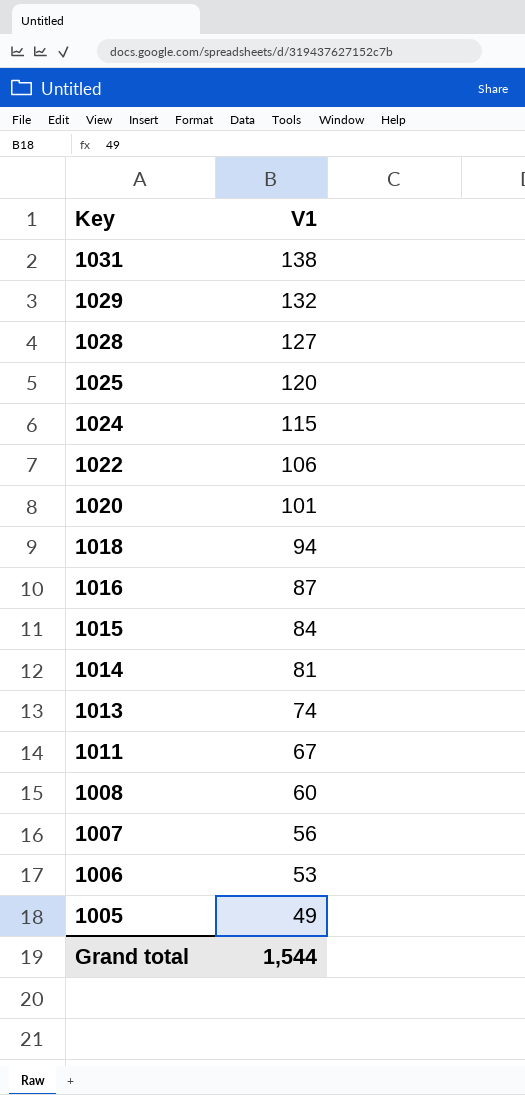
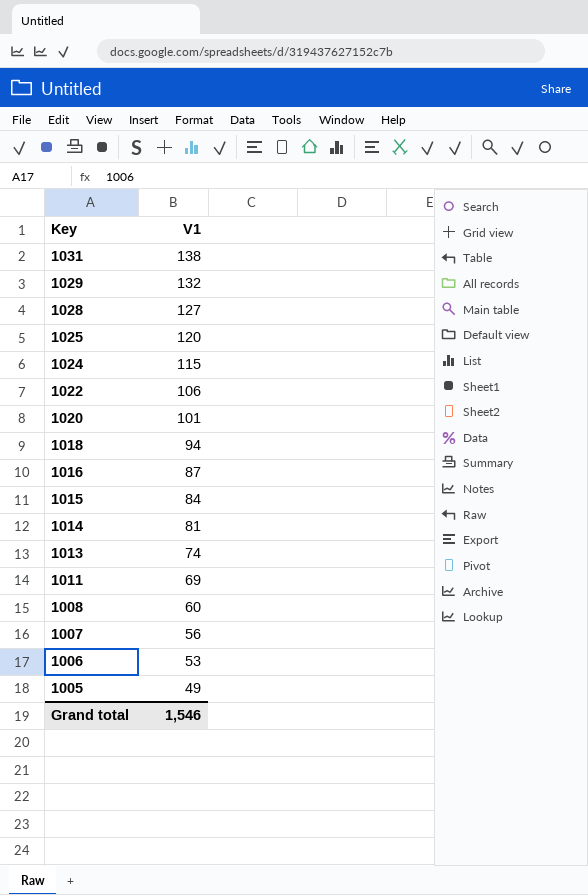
1011 | V1: 67 -> 69
Grand total | V1: 1,544 -> 1,546

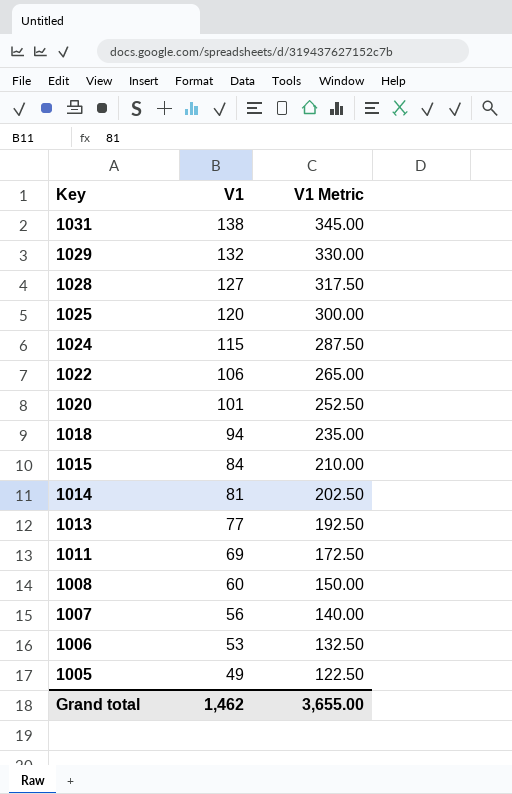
column V1 Metric | formula: none -> [V1] * 2.5
row 1016: 87 -> none
1013 | V1: 74 -> 77
Grand total | V1: 1,546 -> 1,462

